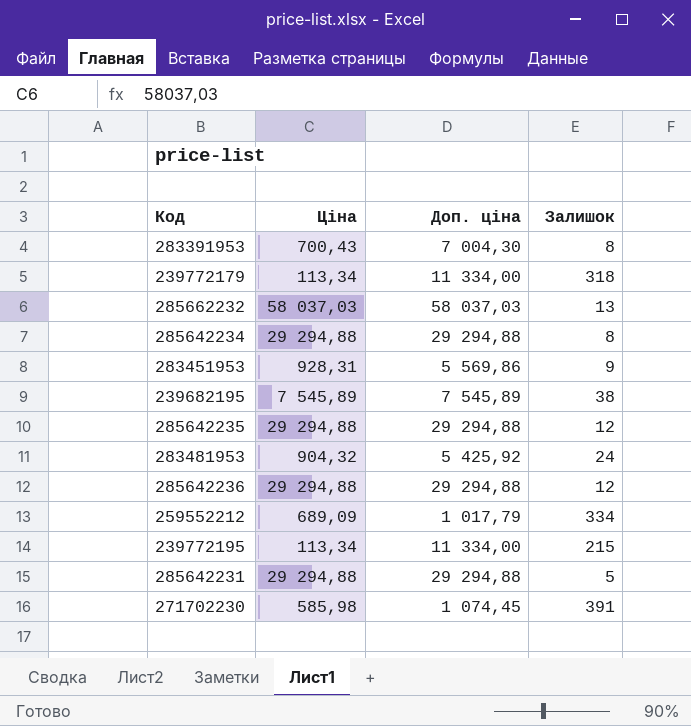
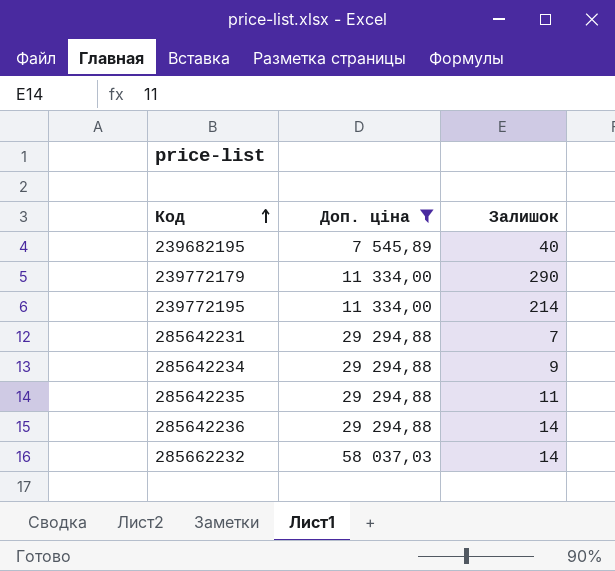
filter: none -> Доп. ціна >= 7 545,89
row order: none -> Код ascending
column Ціна | position: 2 -> none
239682195 | Залишок: 38 -> 40
239772179 | Залишок: 318 -> 290
239772195 | Залишок: 215 -> 214
285642231 | Залишок: 5 -> 7
285642234 | Залишок: 8 -> 9
285642235 | Залишок: 12 -> 11
285642236 | Залишок: 12 -> 14
285662232 | Залишок: 13 -> 14

